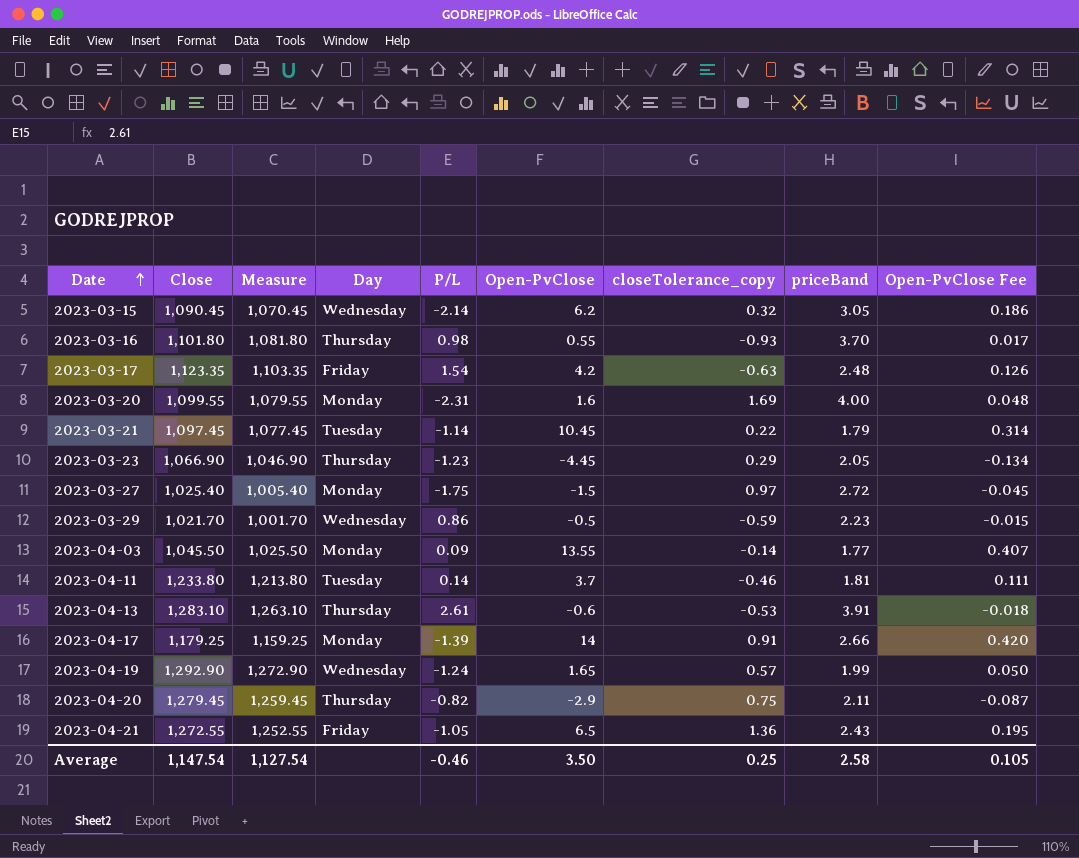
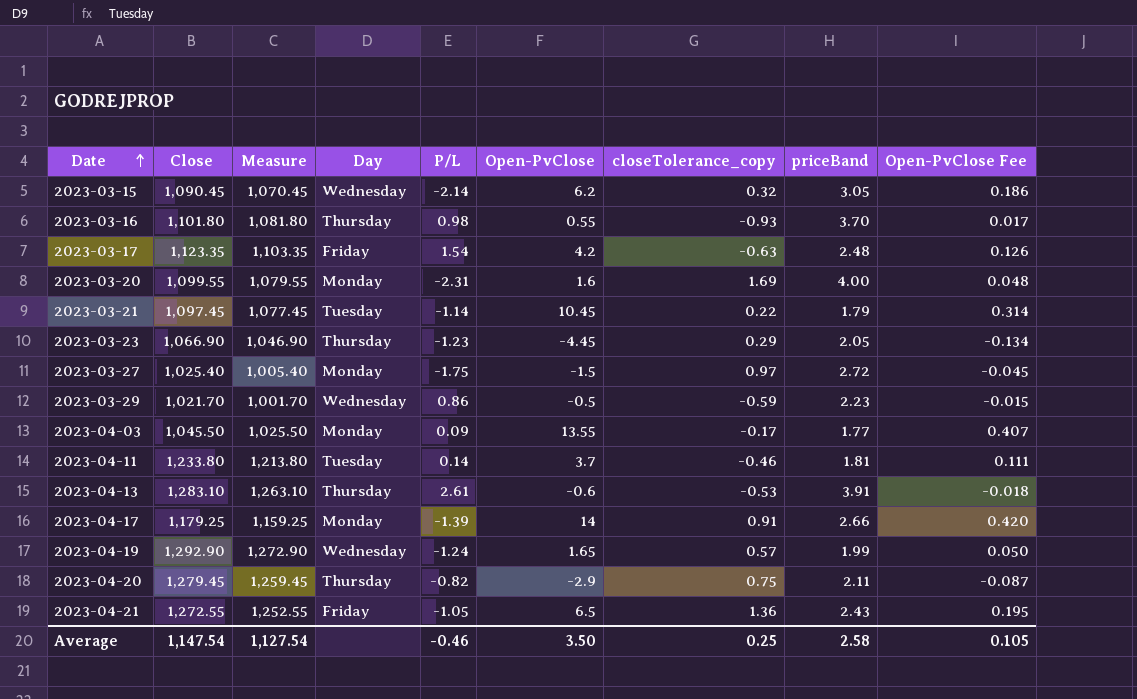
2023-04-03 | closeTolerance_copy: -0.14 -> -0.17

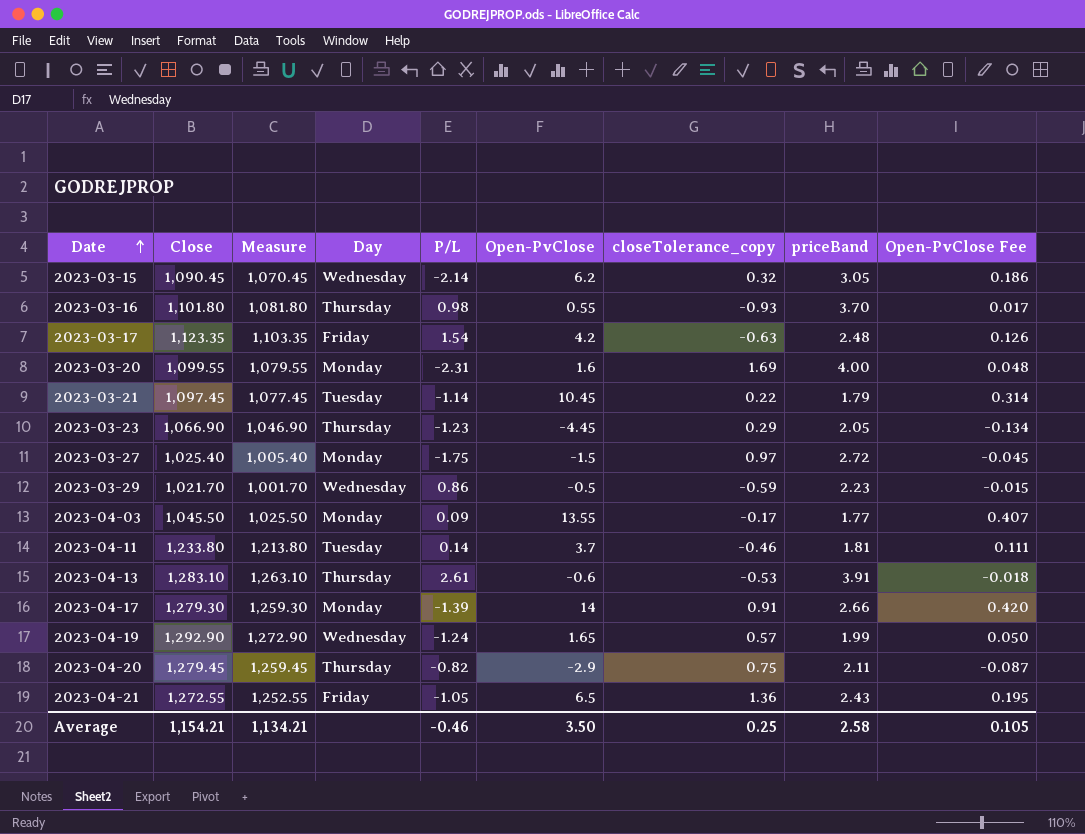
2023-04-17 | Close: 1,179.25 -> 1,279.30
2023-04-17 | Measure: 1,159.25 -> 1,259.30
Average | Close: 1,147.54 -> 1,154.21
Average | Measure: 1,127.54 -> 1,134.21

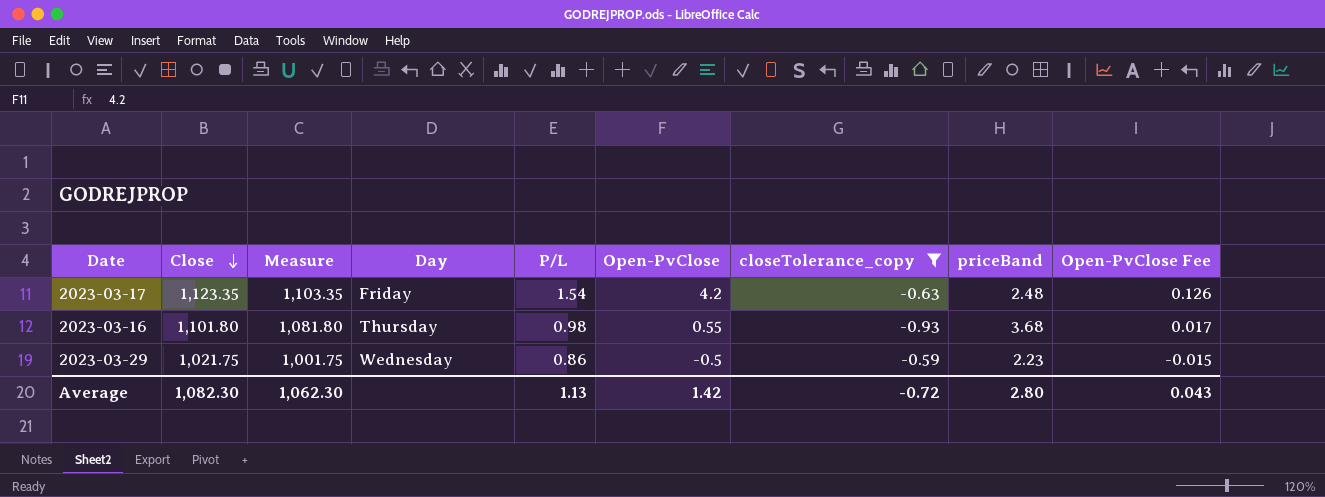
filter: none -> closeTolerance_copy <= -0.59
row order: Date ascending -> Close descending
2023-03-16 | priceBand: 3.70 -> 3.68
2023-03-29 | Close: 1,021.70 -> 1,021.75
2023-03-29 | Measure: 1,001.70 -> 1,001.75
Average | Close: 1,154.21 -> 1,082.30
Average | Measure: 1,134.21 -> 1,062.30
Average | P/L: -0.46 -> 1.13
Average | Open-PvClose: 3.50 -> 1.42
Average | closeTolerance_copy: 0.25 -> -0.72
Average | priceBand: 2.58 -> 2.80
Average | Open-PvClose Fee: 0.105 -> 0.043

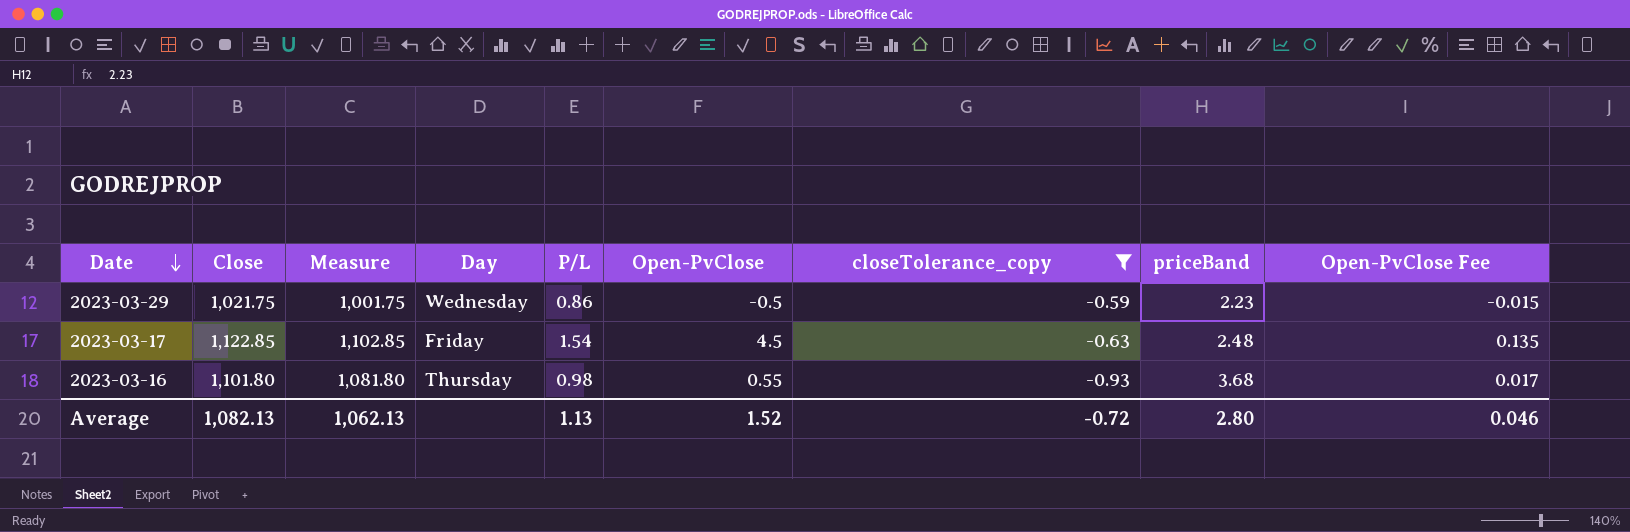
row order: Close descending -> Date descending
2023-03-17 | Close: 1,123.35 -> 1,122.85
2023-03-17 | Measure: 1,103.35 -> 1,102.85
2023-03-17 | Open-PvClose: 4.2 -> 4.5
2023-03-17 | Open-PvClose Fee: 0.126 -> 0.135
Average | Close: 1,082.30 -> 1,082.13
Average | Measure: 1,062.30 -> 1,062.13
Average | Open-PvClose: 1.42 -> 1.52
Average | Open-PvClose Fee: 0.043 -> 0.046

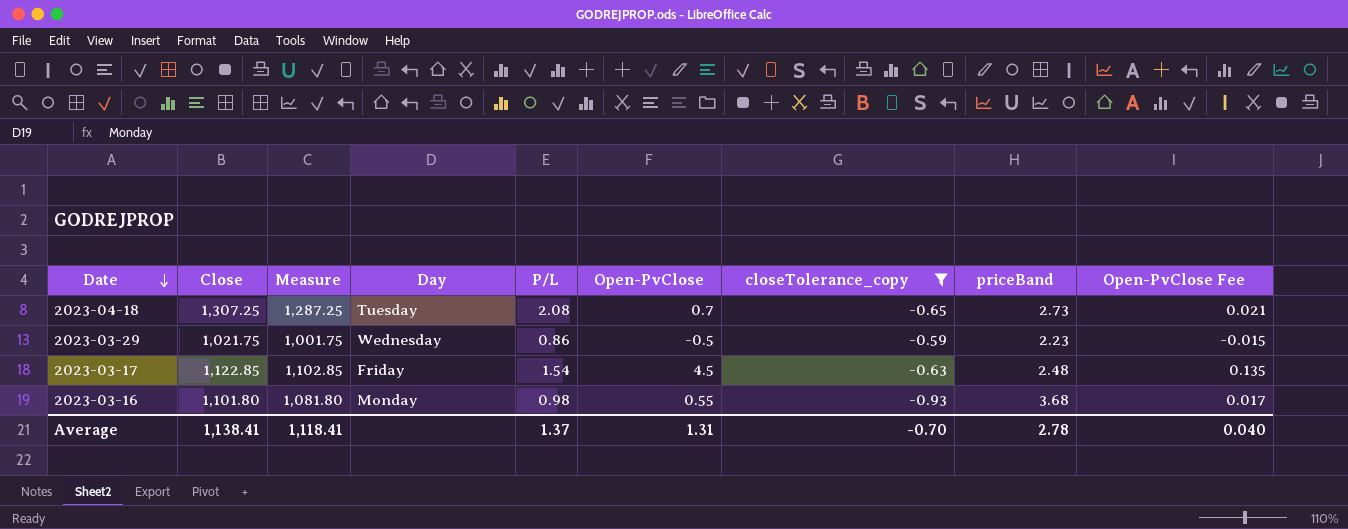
row 2023-04-18: none -> 1,307.25 | 1,287.25 | Tuesday | 2.08 | 0.7 | -0.65 | 2.73 | 0.021
2023-03-16 | Day: Thursday -> Monday
Average | Close: 1,082.13 -> 1,138.41
Average | Measure: 1,062.13 -> 1,118.41
Average | P/L: 1.13 -> 1.37
Average | Open-PvClose: 1.52 -> 1.31
Average | closeTolerance_copy: -0.72 -> -0.70
Average | priceBand: 2.80 -> 2.78
Average | Open-PvClose Fee: 0.046 -> 0.040

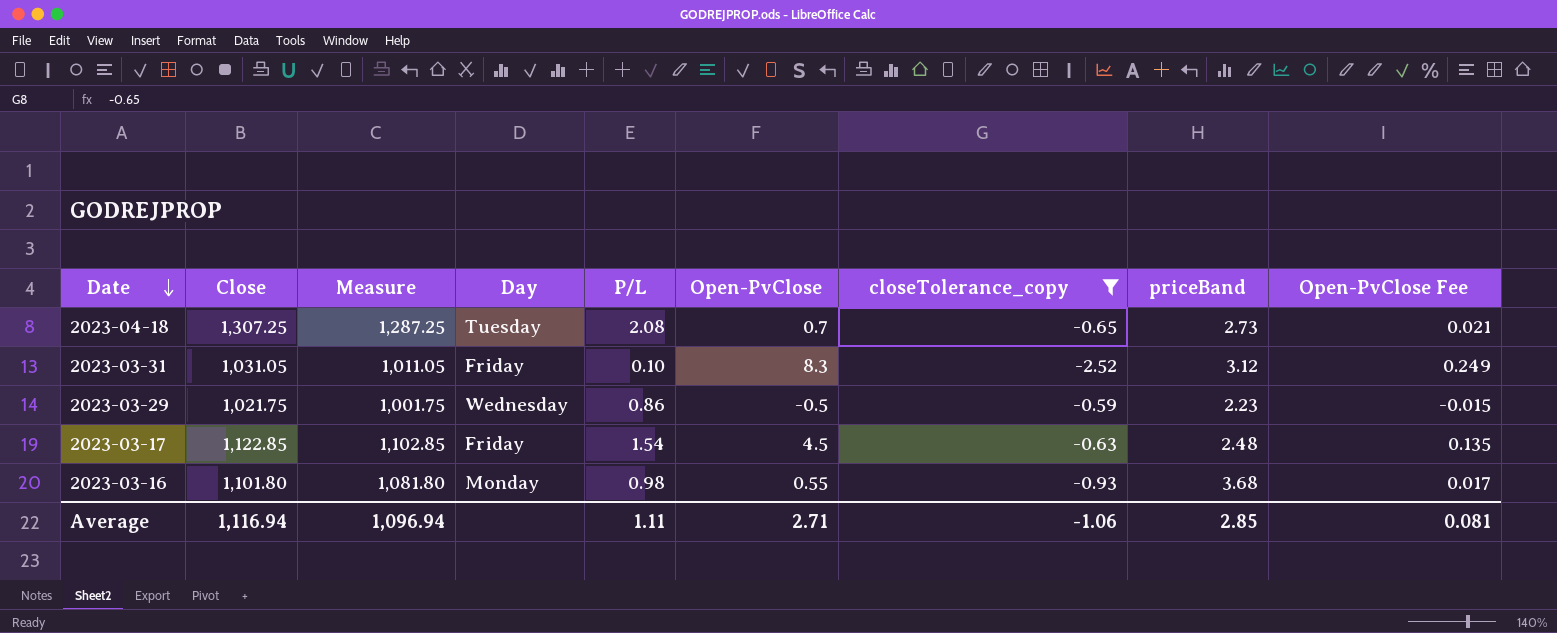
row 2023-03-31: none -> 1,031.05 | 1,011.05 | Friday | 0.10 | 8.3 | -2.52 | 3.12 | 0.249
Average | Close: 1,138.41 -> 1,116.94
Average | Measure: 1,118.41 -> 1,096.94
Average | P/L: 1.37 -> 1.11
Average | Open-PvClose: 1.31 -> 2.71
Average | closeTolerance_copy: -0.70 -> -1.06
Average | priceBand: 2.78 -> 2.85
Average | Open-PvClose Fee: 0.040 -> 0.081

